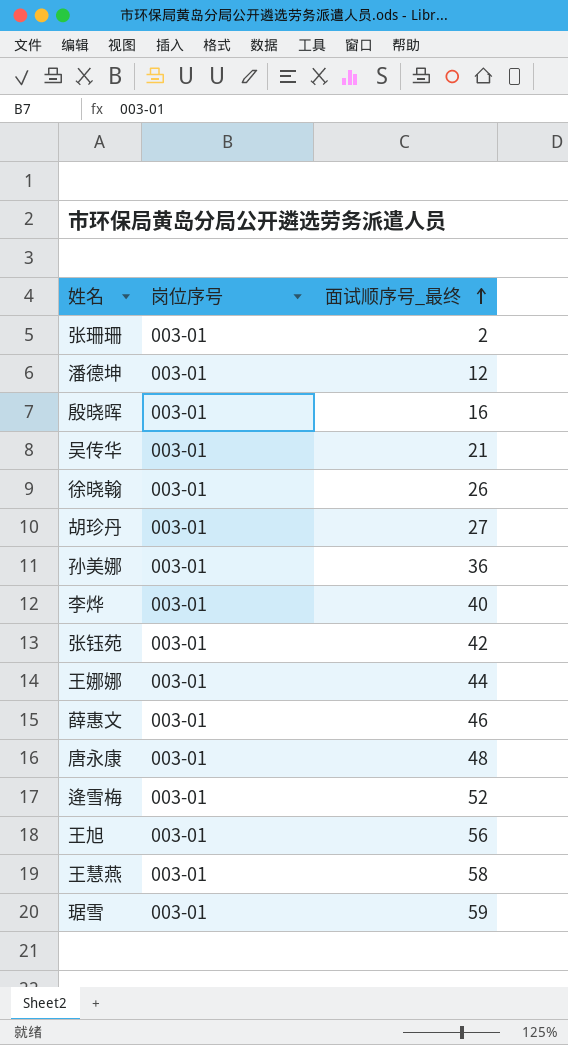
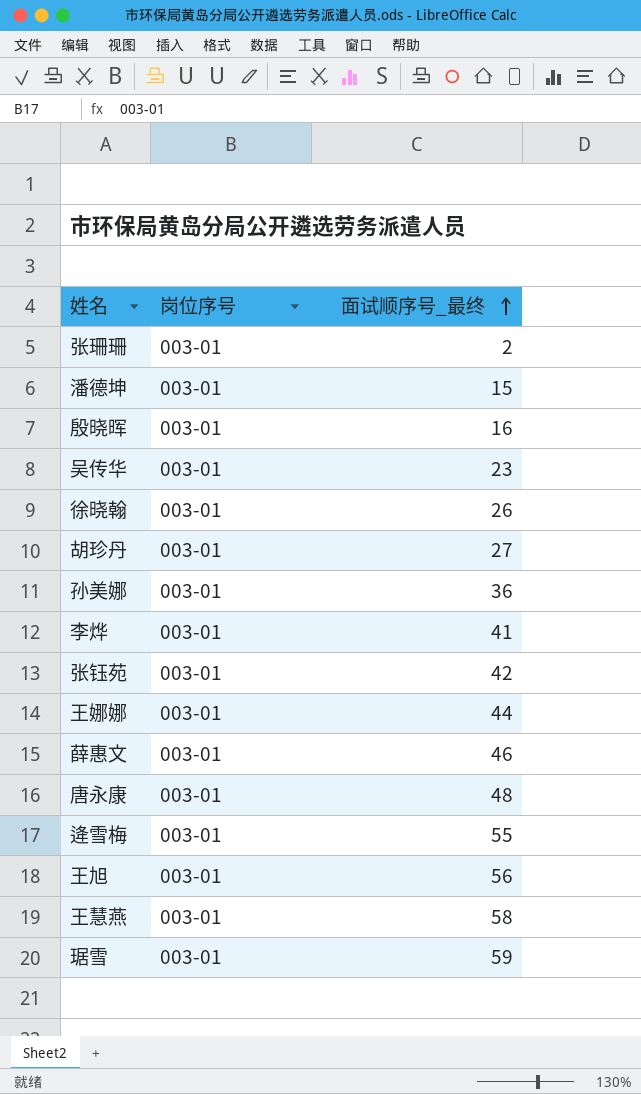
潘德坤 | 面试顺序号_最终: 12 -> 15
吴传华 | 面试顺序号_最终: 21 -> 23
李烨 | 面试顺序号_最终: 40 -> 41
逄雪梅 | 面试顺序号_最终: 52 -> 55

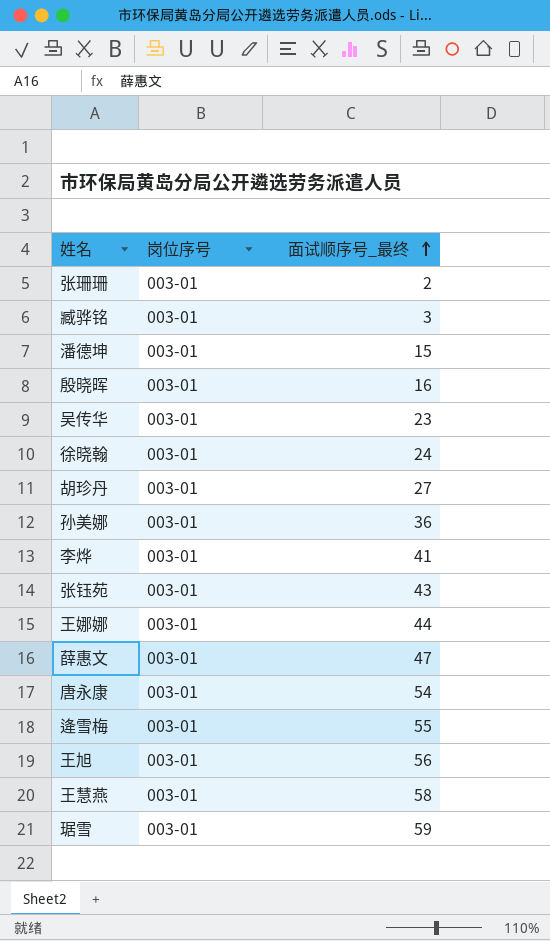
row 臧骅铭: none -> 003-01 | 3
徐晓翰 | 面试顺序号_最终: 26 -> 24
张钰苑 | 面试顺序号_最终: 42 -> 43
薛惠文 | 面试顺序号_最终: 46 -> 47
唐永康 | 面试顺序号_最终: 48 -> 54

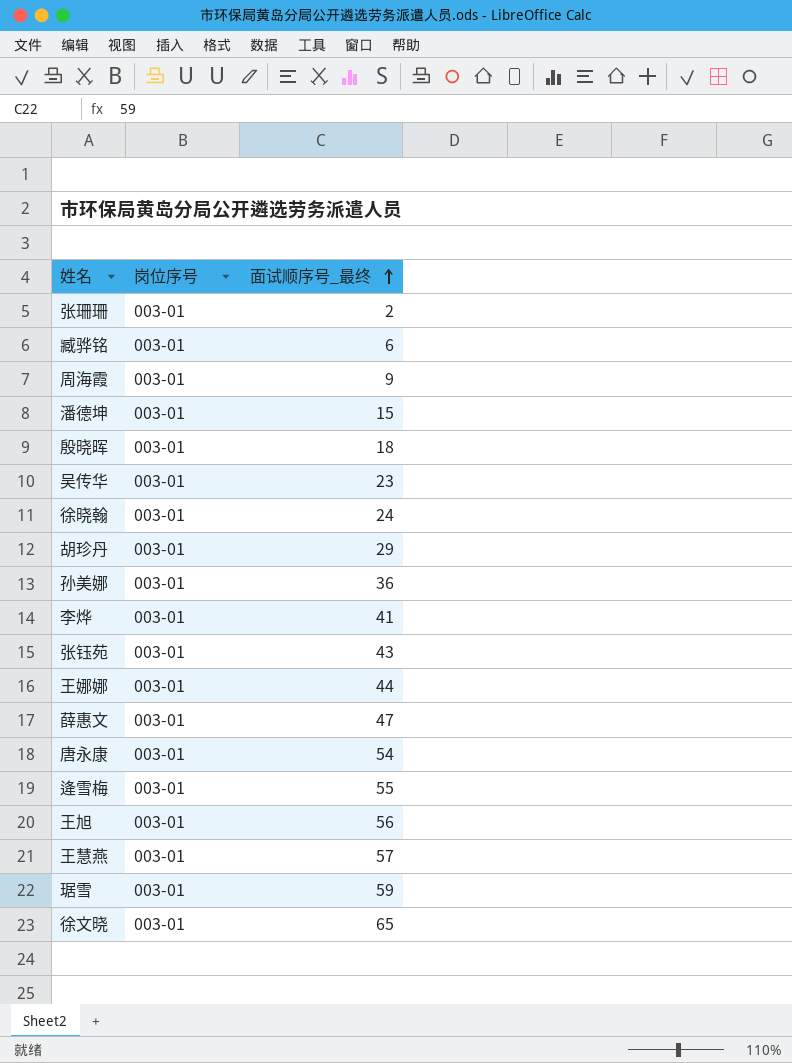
臧骅铭 | 面试顺序号_最终: 3 -> 6
row 周海霞: none -> 003-01 | 9
殷晓晖 | 面试顺序号_最终: 16 -> 18
胡珍丹 | 面试顺序号_最终: 27 -> 29
王慧燕 | 面试顺序号_最终: 58 -> 57
row 徐文晓: none -> 003-01 | 65

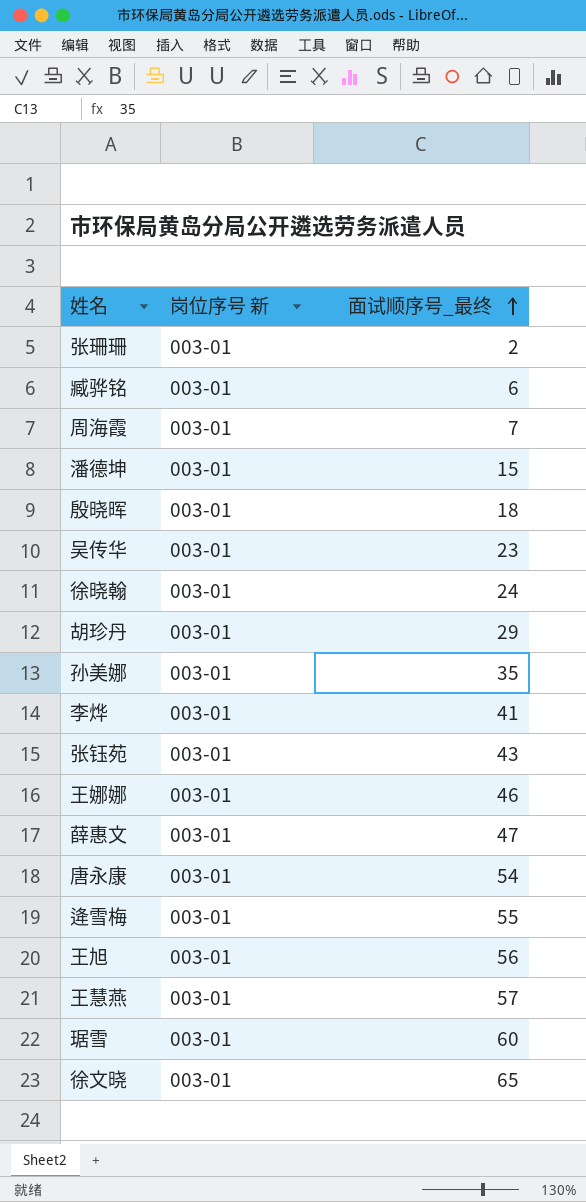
column name: 岗位序号 -> 岗位序号 新
周海霞 | 面试顺序号_最终: 9 -> 7
孙美娜 | 面试顺序号_最终: 36 -> 35
王娜娜 | 面试顺序号_最终: 44 -> 46
琚雪 | 面试顺序号_最终: 59 -> 60

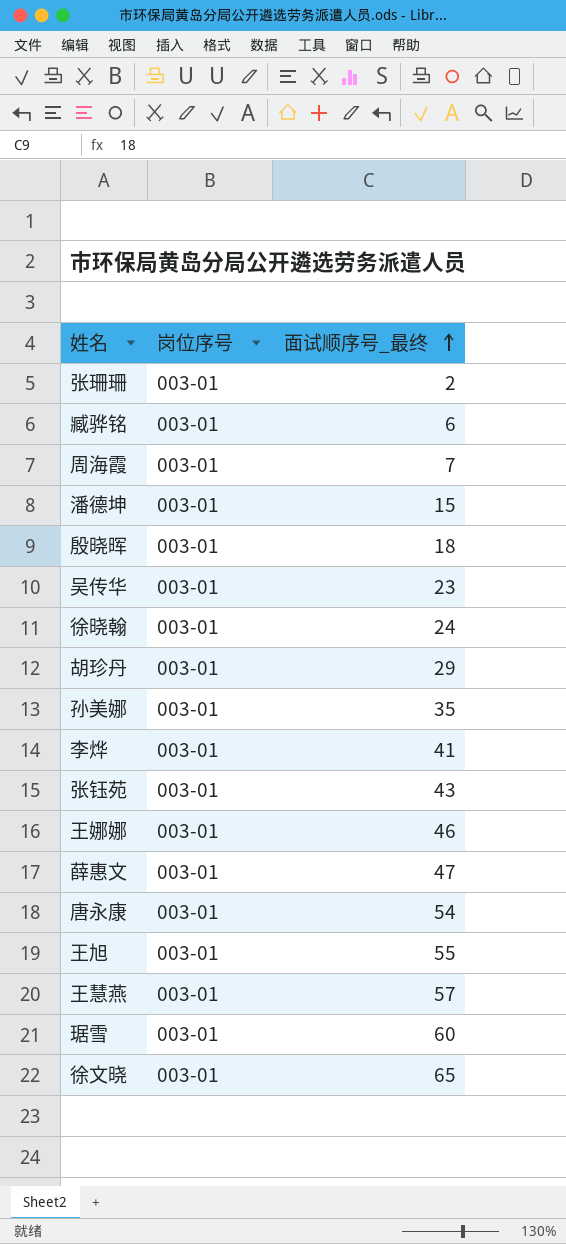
column name: 岗位序号 新 -> 岗位序号
row 逄雪梅: 003-01 | 55 -> none
王旭 | 面试顺序号_最终: 56 -> 55

